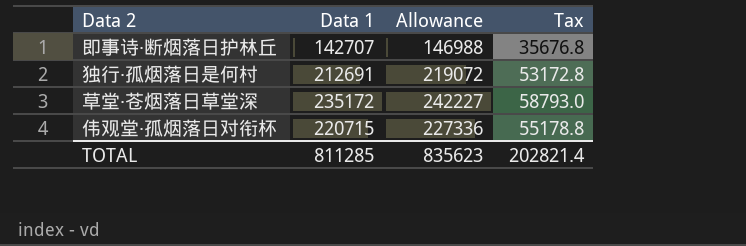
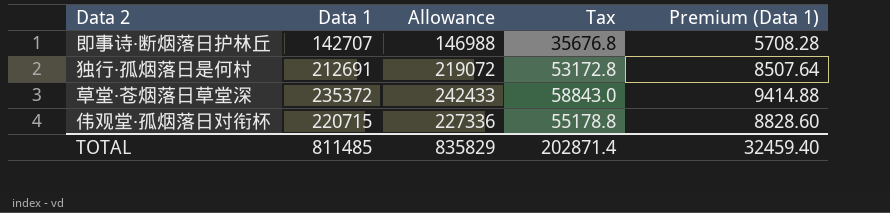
column Premium (Data 1) | formula: none -> [Data 1] * 0.04
草堂·苍烟落日草堂深 | Data 1: 235172 -> 235372
草堂·苍烟落日草堂深 | Allowance: 242227 -> 242433
草堂·苍烟落日草堂深 | Tax: 58793.0 -> 58843.0
TOTAL | Data 1: 811285 -> 811485
TOTAL | Allowance: 835623 -> 835829
TOTAL | Tax: 202821.4 -> 202871.4

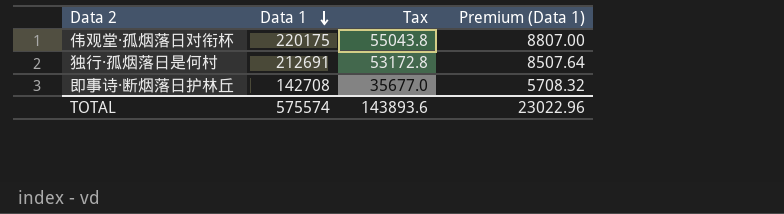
row order: none -> Data 1 descending
column Allowance | formula: [Data 1] * 1.03 -> none
row 草堂·苍烟落日草堂深: 235372 | 242433 | 58843.0 | 9414.88 -> none
伟观堂·孤烟落日对衔杯 | Data 1: 220715 -> 220175
伟观堂·孤烟落日对衔杯 | Tax: 55178.8 -> 55043.8
伟观堂·孤烟落日对衔杯 | Premium (Data 1): 8828.60 -> 8807.00
即事诗·断烟落日护林丘 | Data 1: 142707 -> 142708
即事诗·断烟落日护林丘 | Tax: 35676.8 -> 35677.0
即事诗·断烟落日护林丘 | Premium (Data 1): 5708.28 -> 5708.32
TOTAL | Data 1: 811485 -> 575574
TOTAL | Tax: 202871.4 -> 143893.6
TOTAL | Premium (Data 1): 32459.40 -> 23022.96

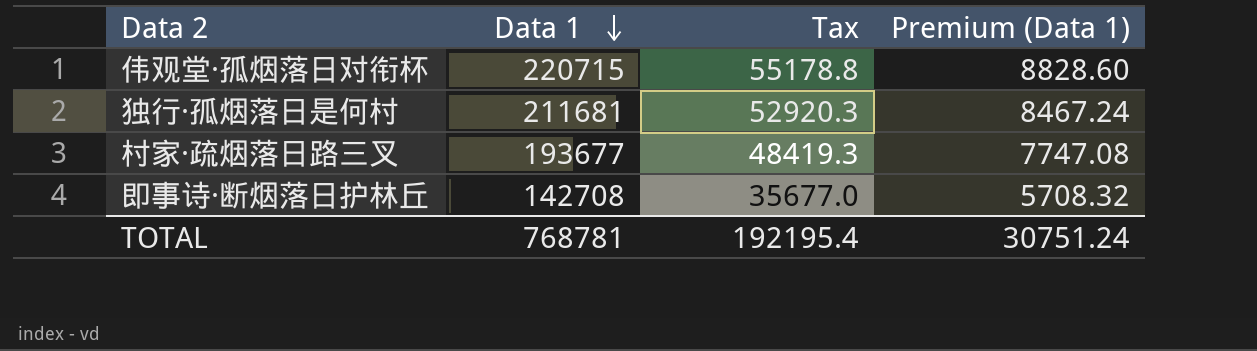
伟观堂·孤烟落日对衔杯 | Data 1: 220175 -> 220715
伟观堂·孤烟落日对衔杯 | Tax: 55043.8 -> 55178.8
伟观堂·孤烟落日对衔杯 | Premium (Data 1): 8807.00 -> 8828.60
独行·孤烟落日是何村 | Data 1: 212691 -> 211681
独行·孤烟落日是何村 | Tax: 53172.8 -> 52920.3
独行·孤烟落日是何村 | Premium (Data 1): 8507.64 -> 8467.24
row 村家·疏烟落日路三叉: none -> 193677 | 48419.3 | 7747.08
TOTAL | Data 1: 575574 -> 768781
TOTAL | Tax: 143893.6 -> 192195.4
TOTAL | Premium (Data 1): 23022.96 -> 30751.24

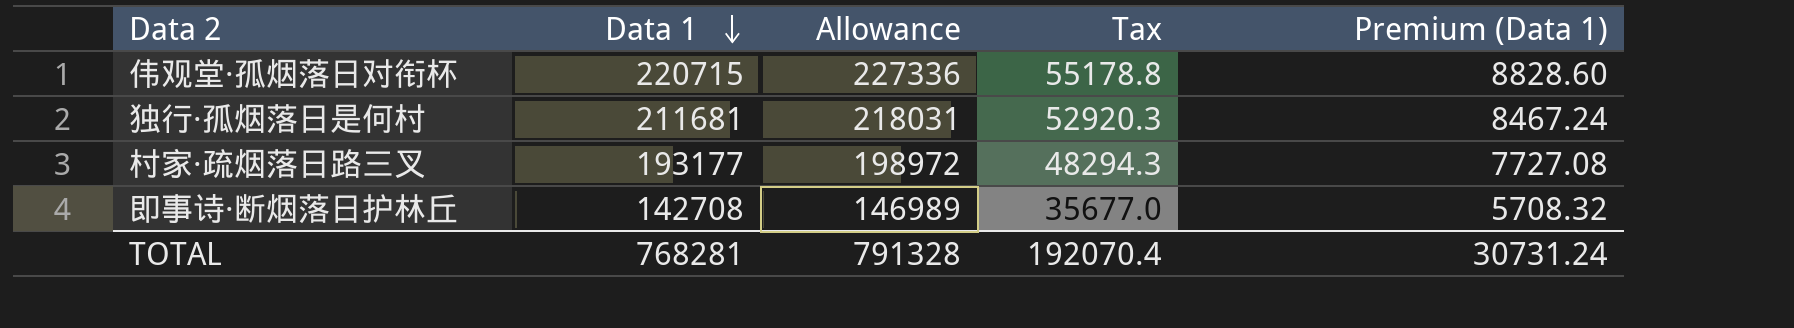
column Allowance | formula: none -> [Data 1] * 1.03
村家·疏烟落日路三叉 | Data 1: 193677 -> 193177
村家·疏烟落日路三叉 | Tax: 48419.3 -> 48294.3
村家·疏烟落日路三叉 | Premium (Data 1): 7747.08 -> 7727.08
TOTAL | Data 1: 768781 -> 768281
TOTAL | Tax: 192195.4 -> 192070.4
TOTAL | Premium (Data 1): 30751.24 -> 30731.24

